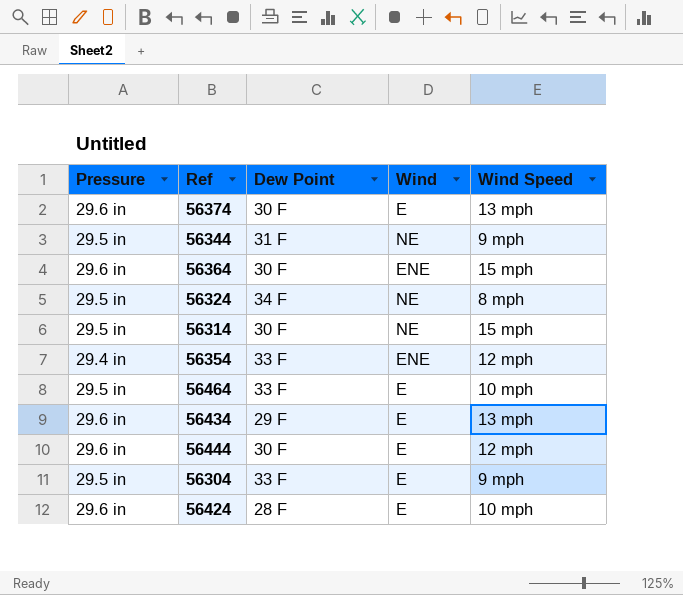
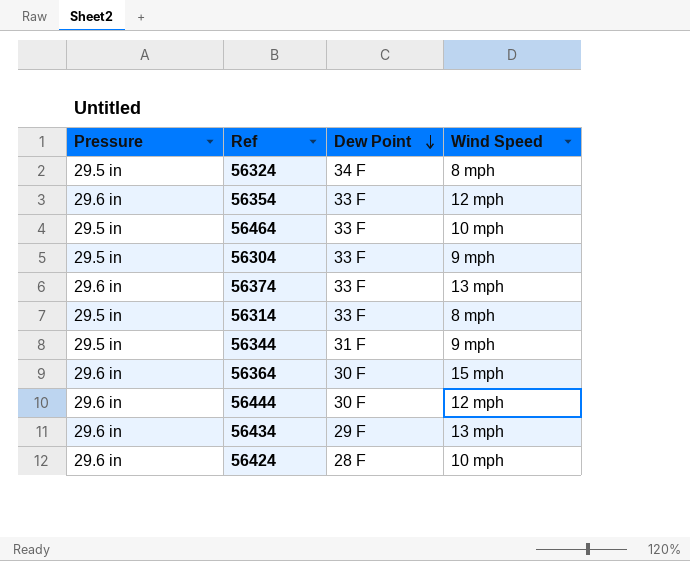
row order: none -> Dew Point descending
column Wind | position: 4 -> none
56354 | Pressure: 29.4 in -> 29.6 in
56374 | Dew Point: 30 F -> 33 F
56314 | Dew Point: 30 F -> 33 F
56314 | Wind Speed: 15 mph -> 8 mph

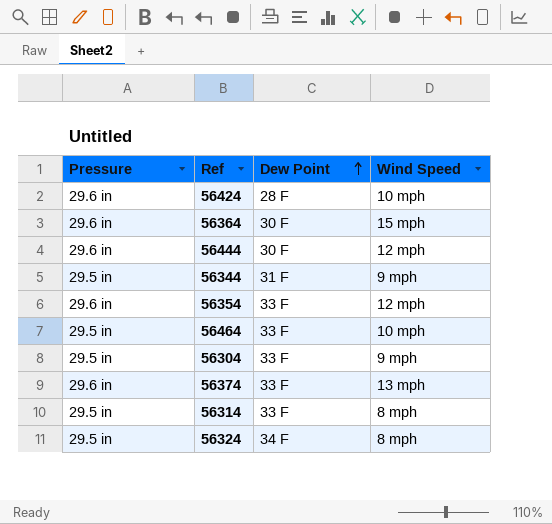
row order: Dew Point descending -> Dew Point ascending
row 56434: 29.6 in | 29 F | 13 mph -> none

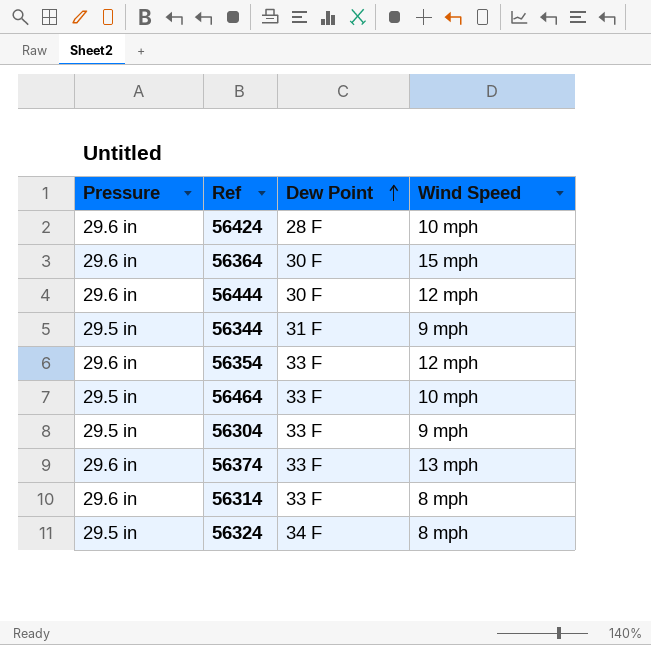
56314 | Pressure: 29.5 in -> 29.6 in

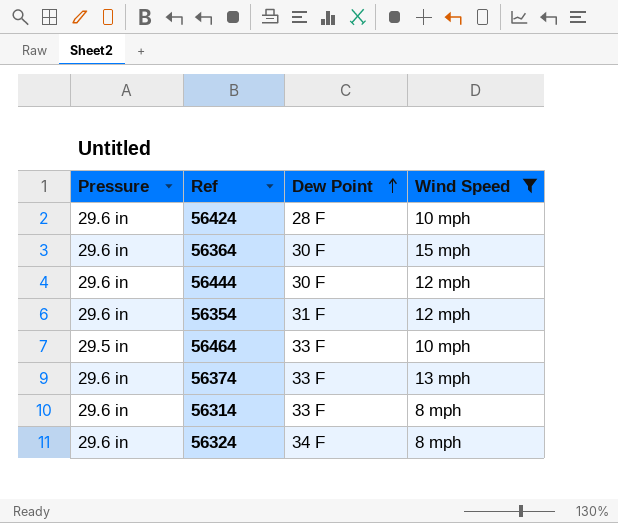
filter: none -> Wind Speed != 9 mph
56354 | Dew Point: 33 F -> 31 F
56324 | Pressure: 29.5 in -> 29.6 in

